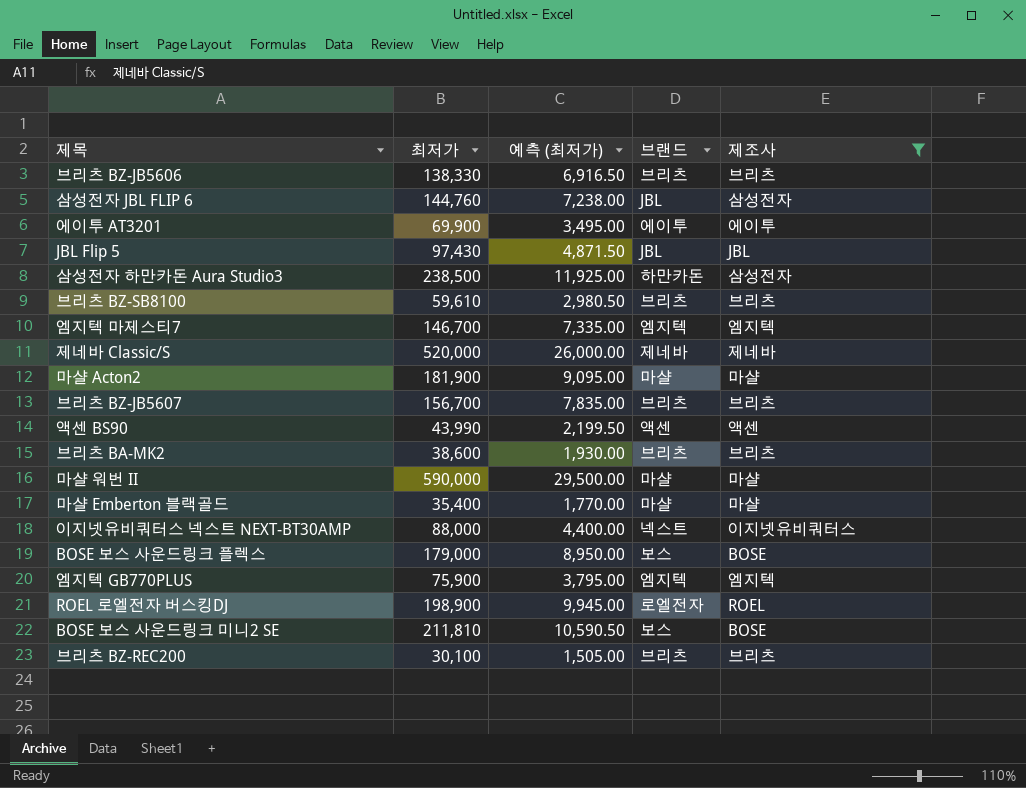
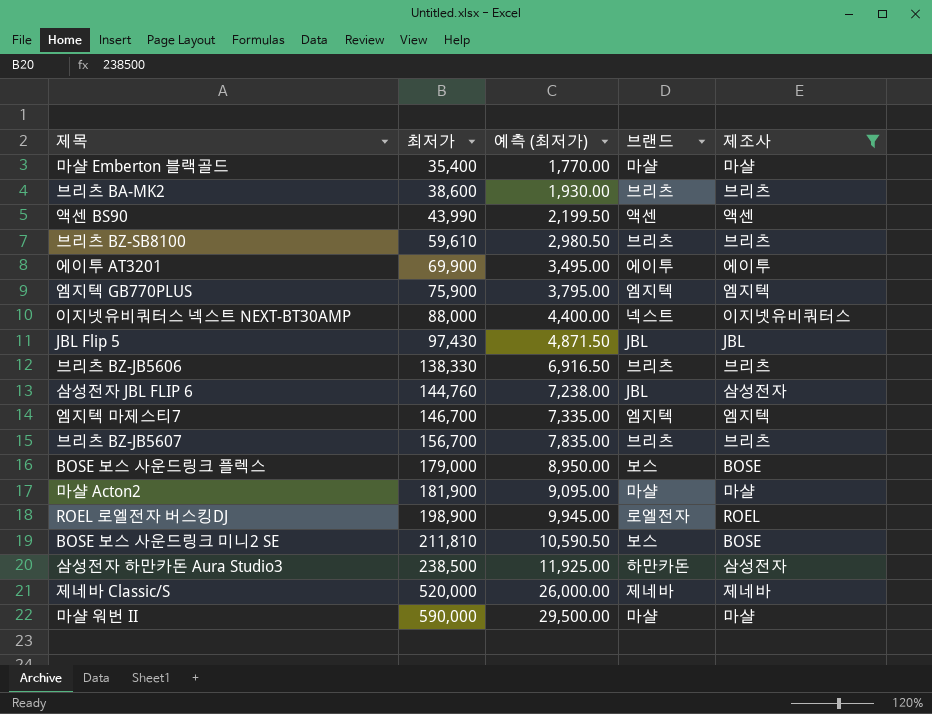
row order: none -> 최저가 ascending
row 브리츠 BZ-REC200: 30,100 | 1,505.00 | 브리츠 | 브리츠 -> none

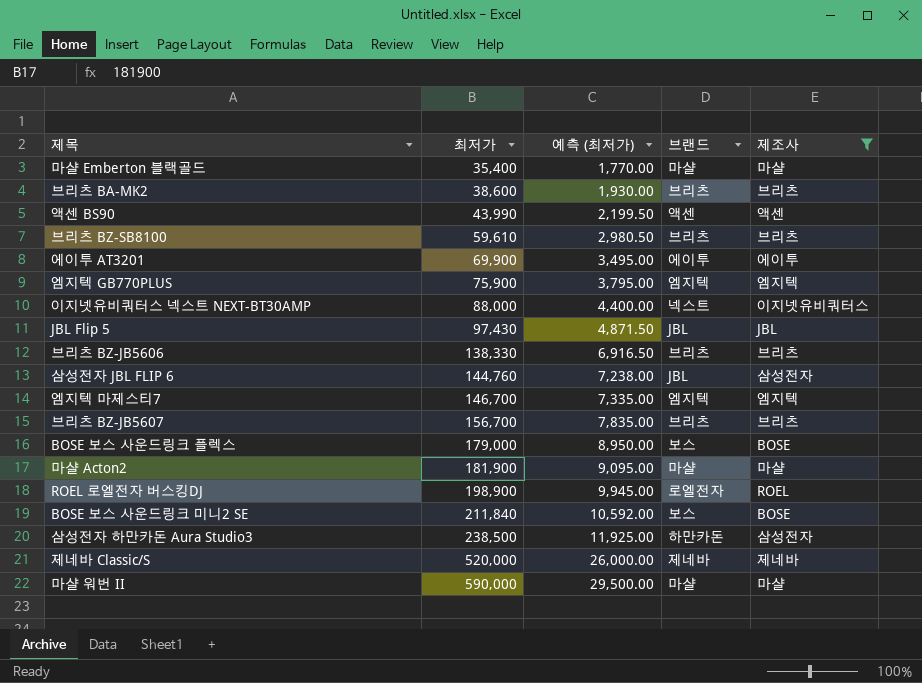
BOSE 보스 사운드링크 미니2 SE | 최저가: 211,810 -> 211,840
BOSE 보스 사운드링크 미니2 SE | 예측 (최저가): 10,590.50 -> 10,592.00

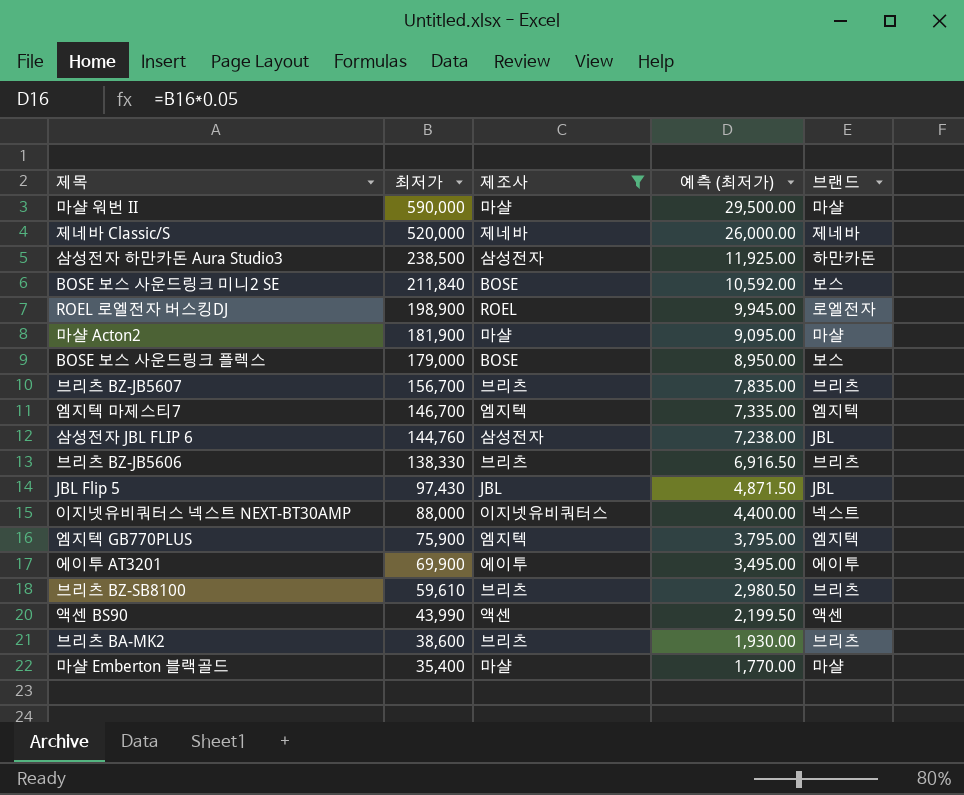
row order: 최저가 ascending -> 최저가 descending
column 제조사 | position: 5 -> 3

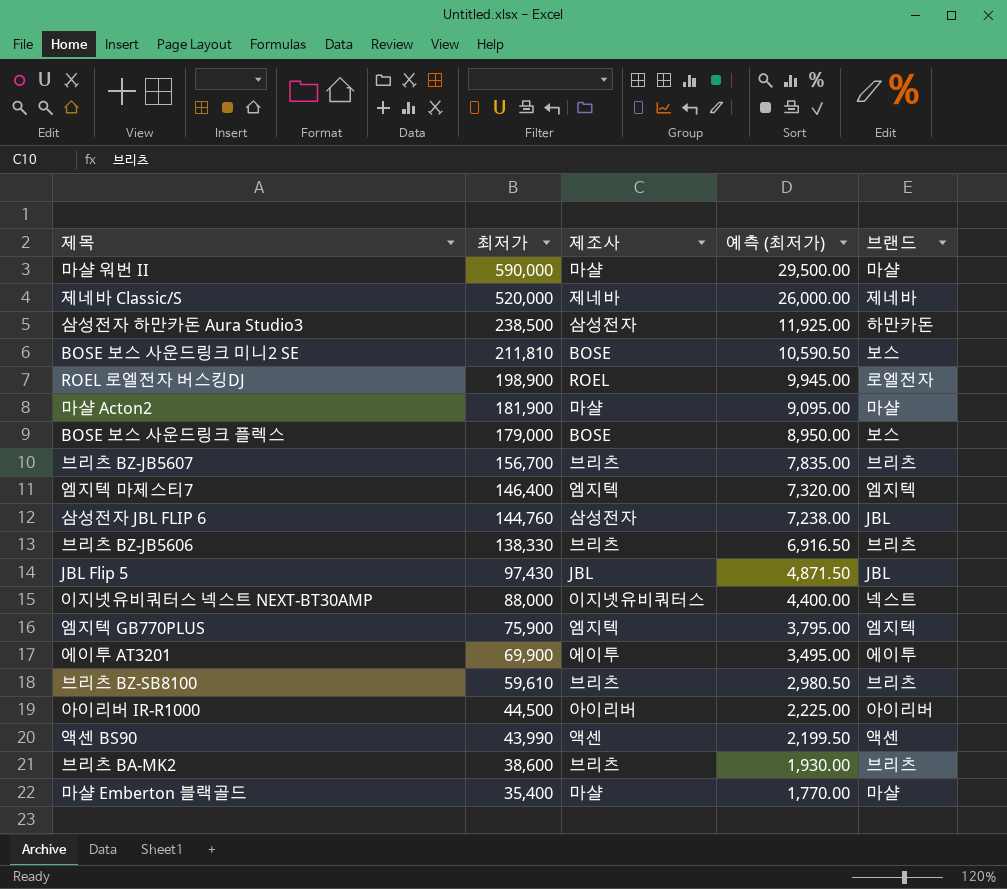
filter: 제조사 != 아이리버 -> none
BOSE 보스 사운드링크 미니2 SE | 최저가: 211,840 -> 211,810
BOSE 보스 사운드링크 미니2 SE | 예측 (최저가): 10,592.00 -> 10,590.50
엠지텍 마제스티7 | 최저가: 146,700 -> 146,400
엠지텍 마제스티7 | 예측 (최저가): 7,335.00 -> 7,320.00

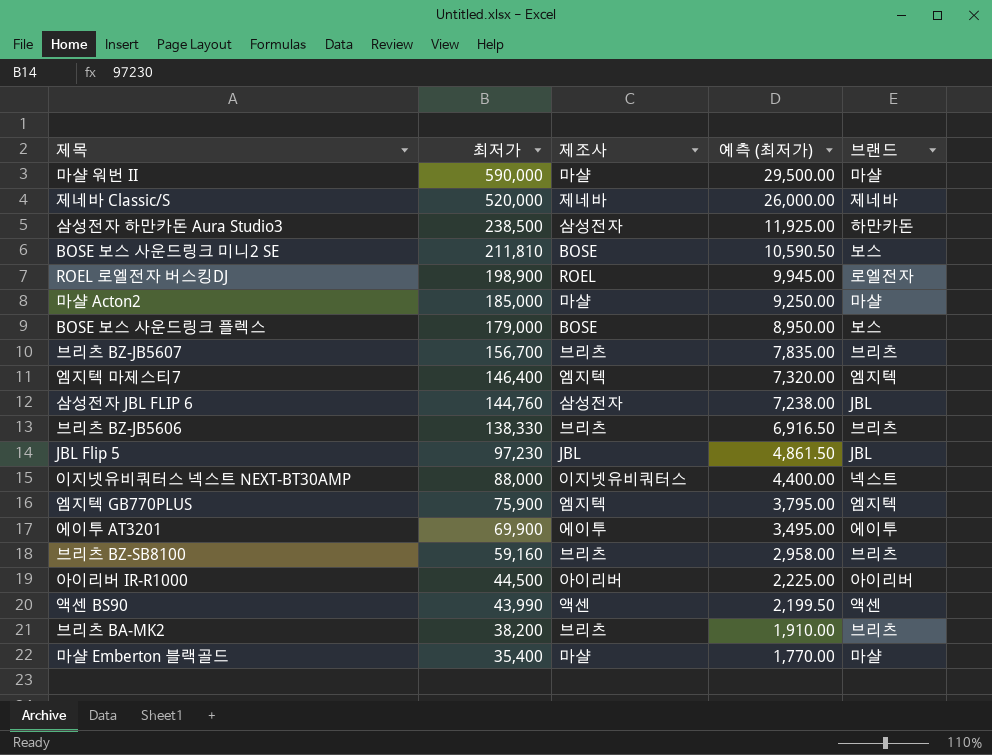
마샬 Acton2 | 최저가: 181,900 -> 185,000
마샬 Acton2 | 예측 (최저가): 9,095.00 -> 9,250.00
JBL Flip 5 | 최저가: 97,430 -> 97,230
JBL Flip 5 | 예측 (최저가): 4,871.50 -> 4,861.50
브리츠 BZ-SB8100 | 최저가: 59,610 -> 59,160
브리츠 BZ-SB8100 | 예측 (최저가): 2,980.50 -> 2,958.00
브리츠 BA-MK2 | 최저가: 38,600 -> 38,200
브리츠 BA-MK2 | 예측 (최저가): 1,930.00 -> 1,910.00

